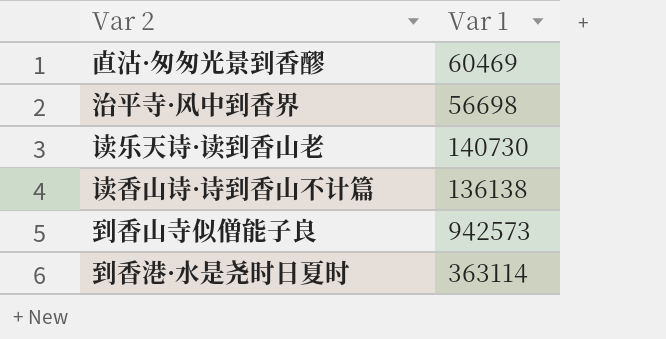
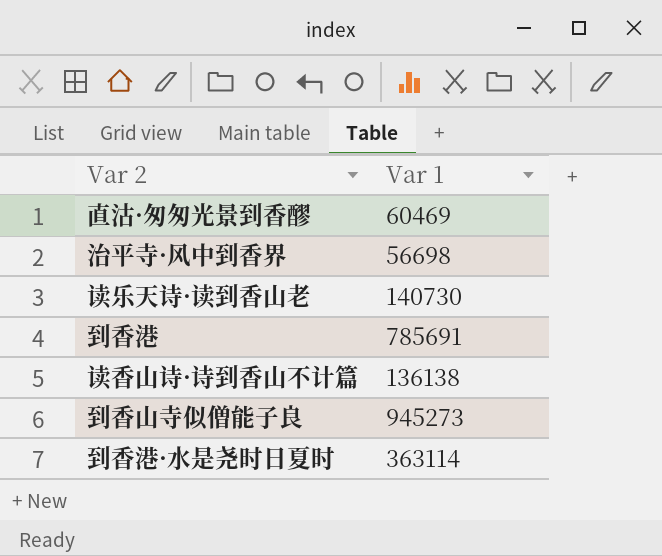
row 到香港: none -> 785691
到香山寺似僧能子良 | Var 1: 942573 -> 945273

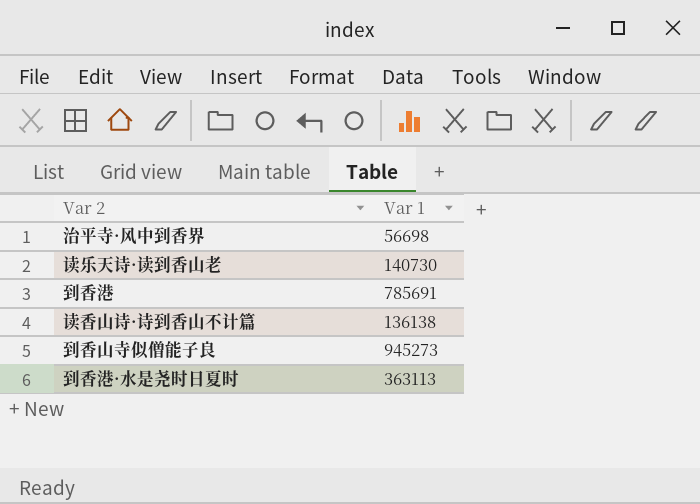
row 直沽·匆匆光景到香醪: 60469 -> none
到香港·水是尧时日夏时 | Var 1: 363114 -> 363113

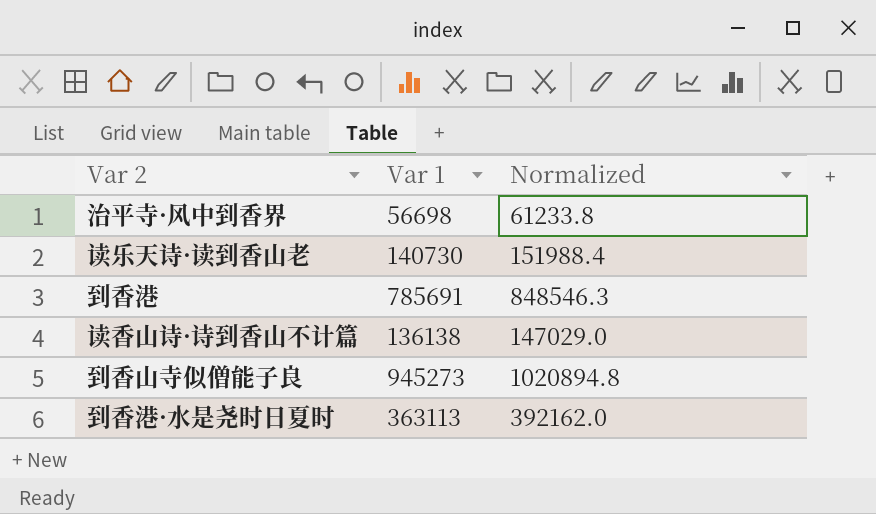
column Normalized | formula: none -> [Var 1] * 1.08

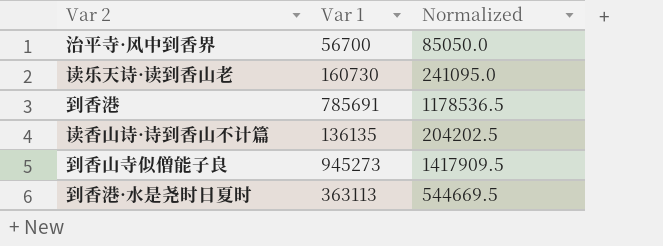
column Normalized | formula: [Var 1] * 1.08 -> [Var 1] * 1.5
治平寺·风中到香界 | Var 1: 56698 -> 56700
读乐天诗·读到香山老 | Var 1: 140730 -> 160730
读香山诗·诗到香山不计篇 | Var 1: 136138 -> 136135

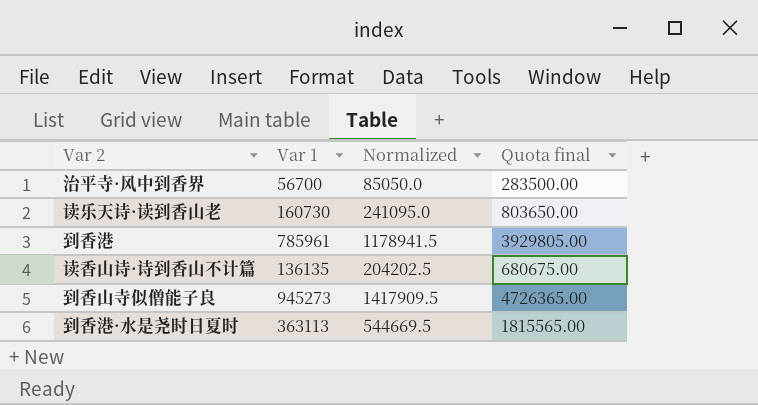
column Quota final | formula: none -> [Var 1] * 5
到香港 | Var 1: 785691 -> 785961
到香港 | Normalized: 1178536.5 -> 1178941.5

